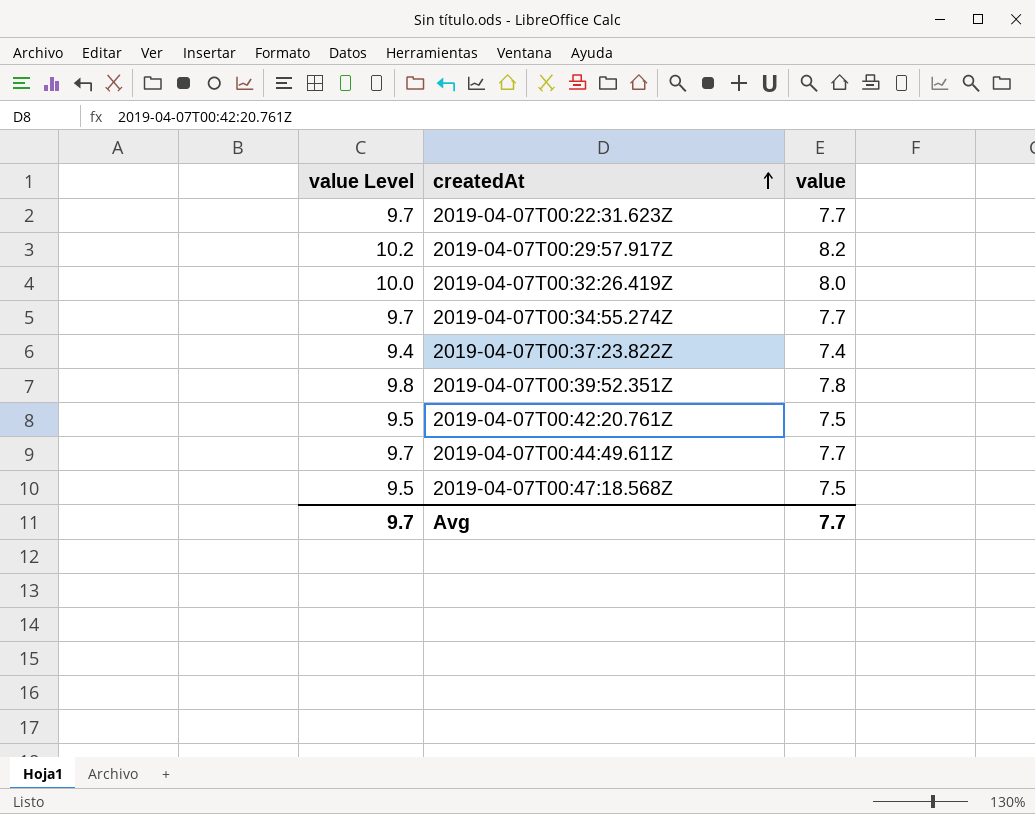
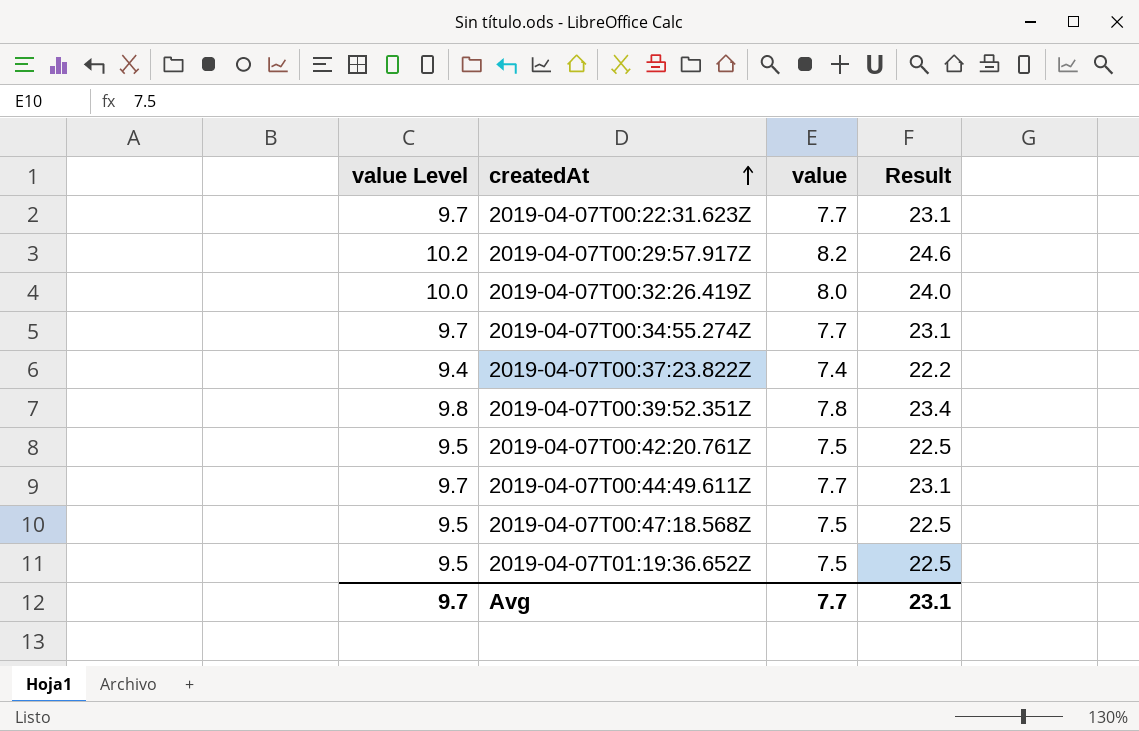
column Result | formula: none -> [value] * 3
row 2019-04-07T01:19:36.652Z: none -> 9.5 | 7.5 | 22.5

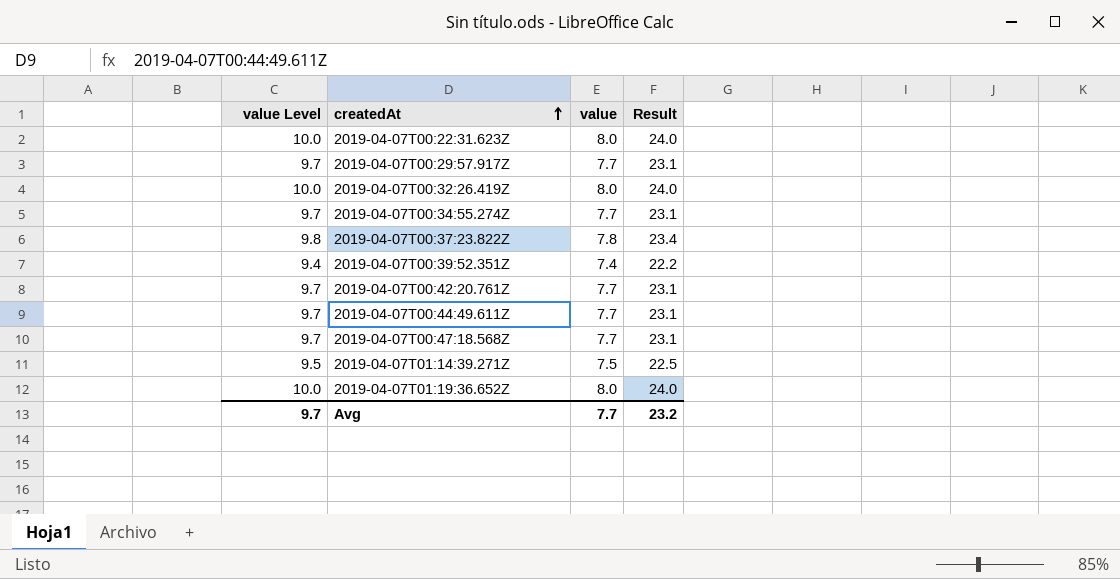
2019-04-07T00:22:31.623Z | value Level: 9.7 -> 10.0
2019-04-07T00:22:31.623Z | value: 7.7 -> 8.0
2019-04-07T00:22:31.623Z | Result: 23.1 -> 24.0
2019-04-07T00:29:57.917Z | value Level: 10.2 -> 9.7
2019-04-07T00:29:57.917Z | value: 8.2 -> 7.7
2019-04-07T00:29:57.917Z | Result: 24.6 -> 23.1
2019-04-07T00:37:23.822Z | value Level: 9.4 -> 9.8
2019-04-07T00:37:23.822Z | value: 7.4 -> 7.8
2019-04-07T00:37:23.822Z | Result: 22.2 -> 23.4
2019-04-07T00:39:52.351Z | value Level: 9.8 -> 9.4
2019-04-07T00:39:52.351Z | value: 7.8 -> 7.4
2019-04-07T00:39:52.351Z | Result: 23.4 -> 22.2
2019-04-07T00:42:20.761Z | value Level: 9.5 -> 9.7
2019-04-07T00:42:20.761Z | value: 7.5 -> 7.7
2019-04-07T00:42:20.761Z | Result: 22.5 -> 23.1
2019-04-07T00:47:18.568Z | value Level: 9.5 -> 9.7
2019-04-07T00:47:18.568Z | value: 7.5 -> 7.7
2019-04-07T00:47:18.568Z | Result: 22.5 -> 23.1
row 2019-04-07T01:14:39.271Z: none -> 9.5 | 7.5 | 22.5
2019-04-07T01:19:36.652Z | value Level: 9.5 -> 10.0
2019-04-07T01:19:36.652Z | value: 7.5 -> 8.0
2019-04-07T01:19:36.652Z | Result: 22.5 -> 24.0
Avg | Result: 23.1 -> 23.2

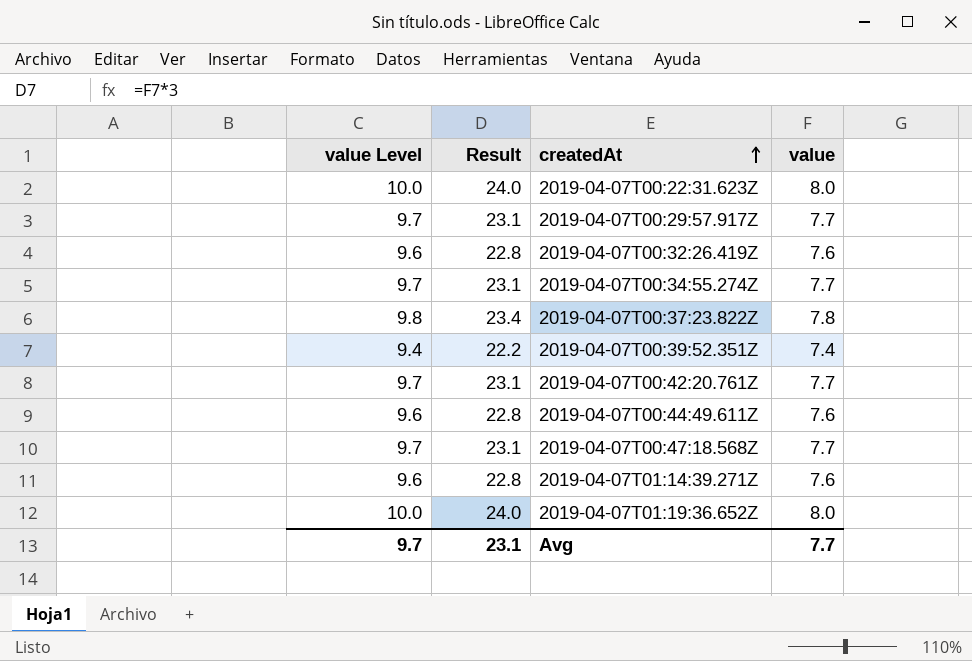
column Result | position: 4 -> 2
2019-04-07T00:32:26.419Z | value Level: 10.0 -> 9.6
2019-04-07T00:32:26.419Z | Result: 24.0 -> 22.8
2019-04-07T00:32:26.419Z | value: 8.0 -> 7.6
2019-04-07T00:44:49.611Z | value Level: 9.7 -> 9.6
2019-04-07T00:44:49.611Z | Result: 23.1 -> 22.8
2019-04-07T00:44:49.611Z | value: 7.7 -> 7.6
2019-04-07T01:14:39.271Z | value Level: 9.5 -> 9.6
2019-04-07T01:14:39.271Z | Result: 22.5 -> 22.8
2019-04-07T01:14:39.271Z | value: 7.5 -> 7.6
Avg | Result: 23.2 -> 23.1

